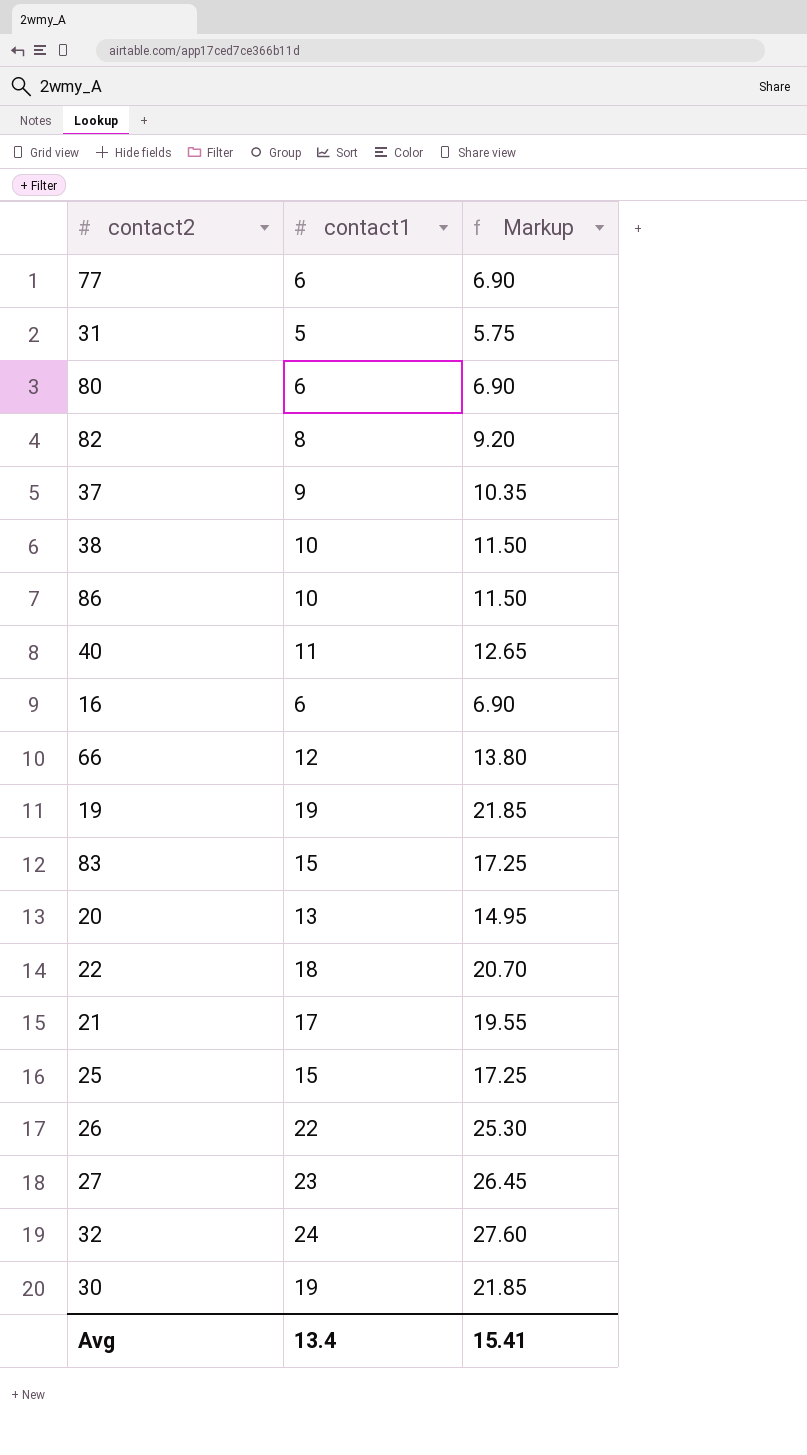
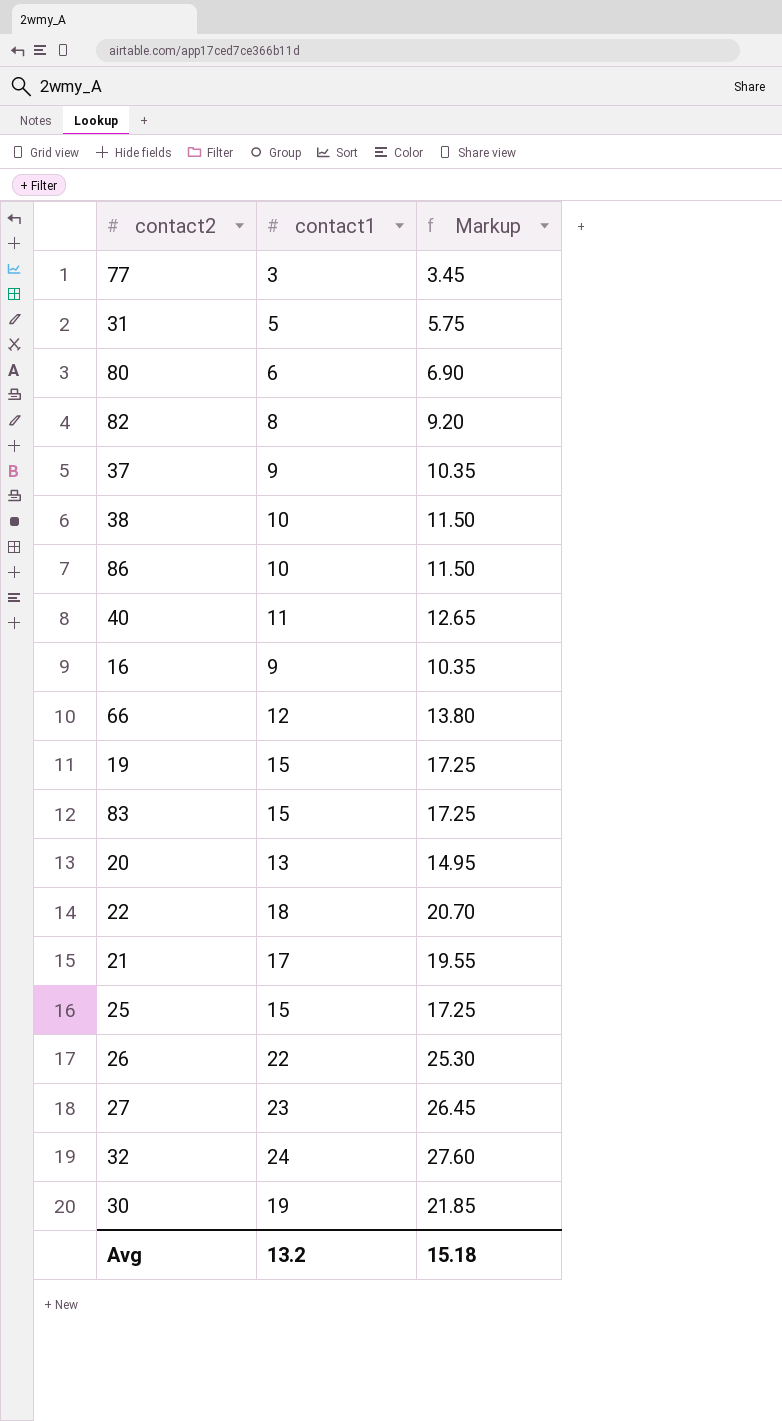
77 | contact1: 6 -> 3
77 | Markup: 6.90 -> 3.45
16 | contact1: 6 -> 9
16 | Markup: 6.90 -> 10.35
19 | contact1: 19 -> 15
19 | Markup: 21.85 -> 17.25
Avg | contact1: 13.4 -> 13.2
Avg | Markup: 15.41 -> 15.18

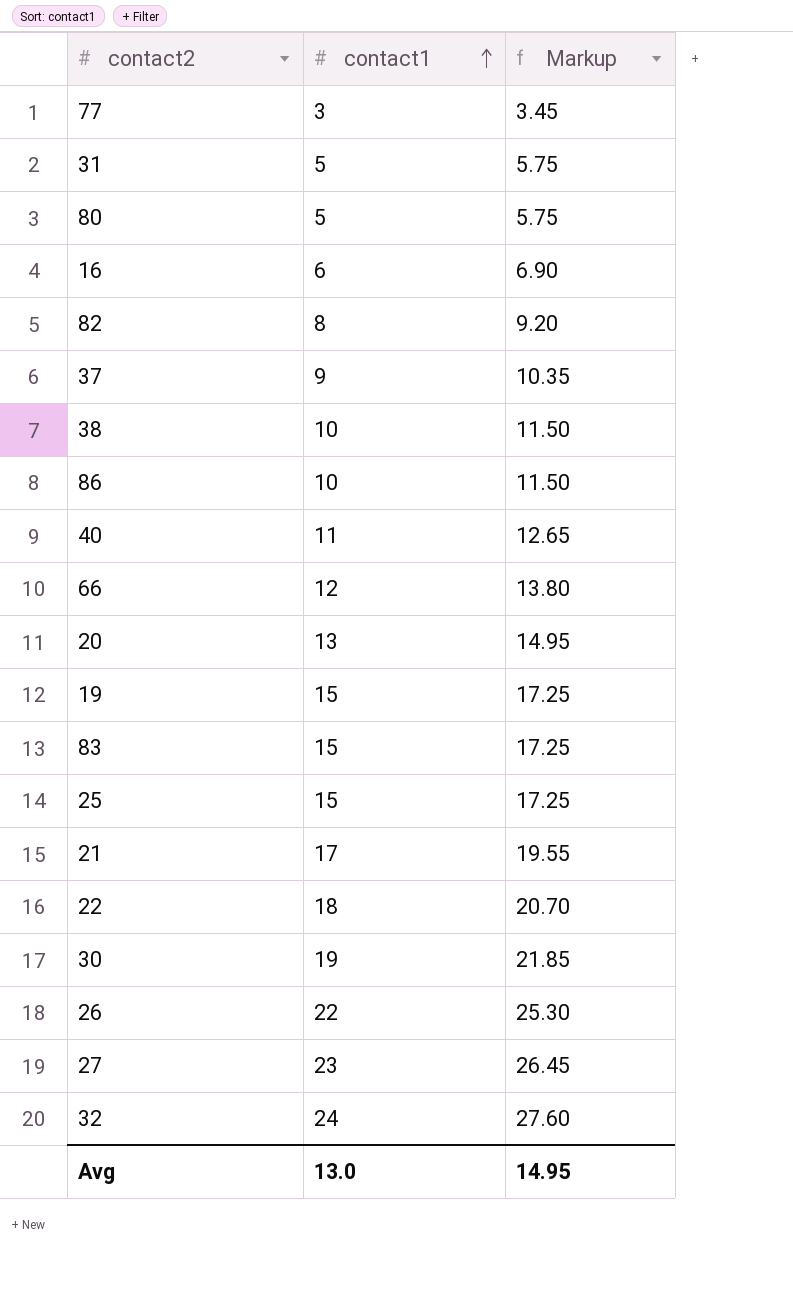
row order: none -> contact1 ascending
80 | contact1: 6 -> 5
80 | Markup: 6.90 -> 5.75
16 | contact1: 9 -> 6
16 | Markup: 10.35 -> 6.90
Avg | contact1: 13.2 -> 13.0
Avg | Markup: 15.18 -> 14.95

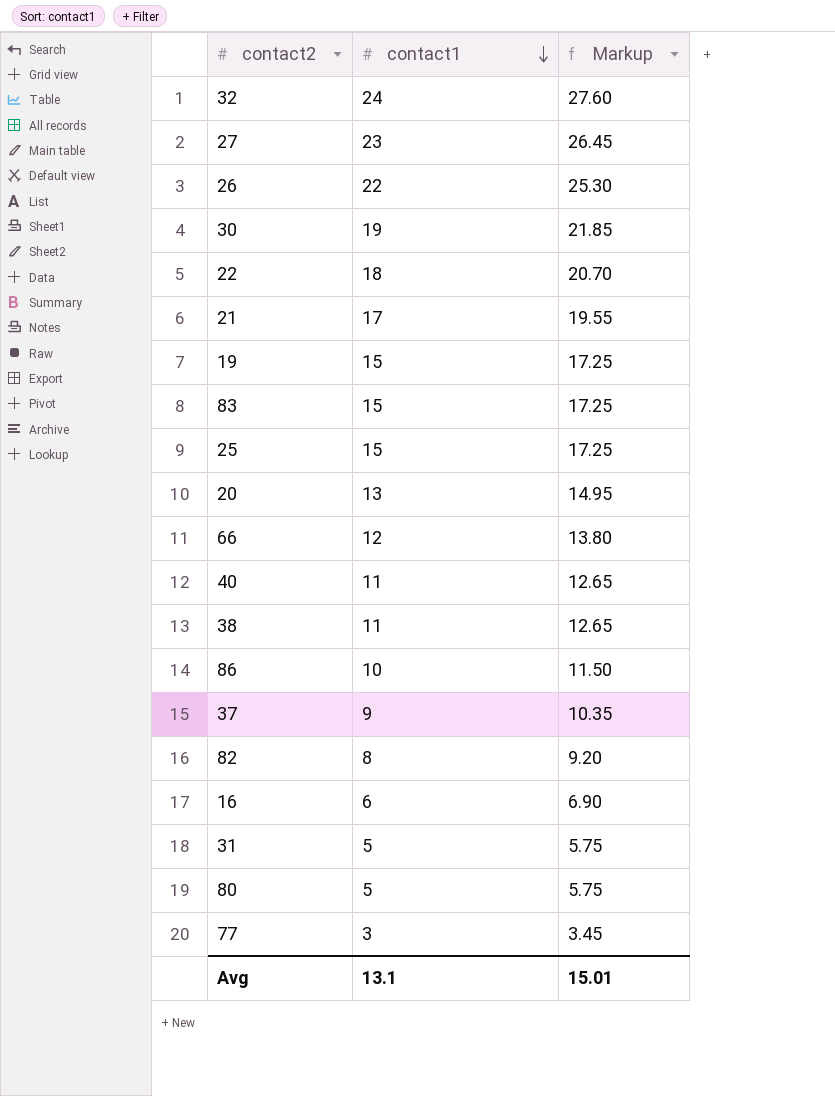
row order: contact1 ascending -> contact1 descending
38 | contact1: 10 -> 11
38 | Markup: 11.50 -> 12.65
Avg | contact1: 13.0 -> 13.1
Avg | Markup: 14.95 -> 15.01

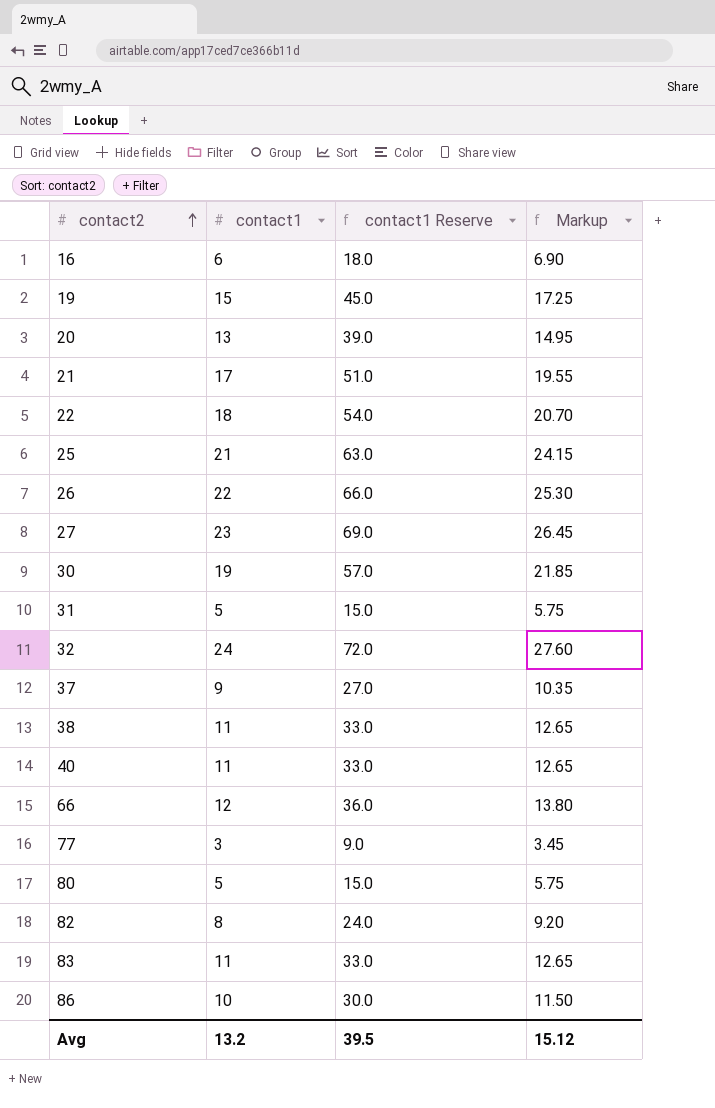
row order: contact1 descending -> contact2 ascending
column contact1 Reserve | formula: none -> [contact1] * 3
25 | contact1: 15 -> 21
25 | Markup: 17.25 -> 24.15
83 | contact1: 15 -> 11
83 | Markup: 17.25 -> 12.65
Avg | contact1: 13.1 -> 13.2
Avg | Markup: 15.01 -> 15.12

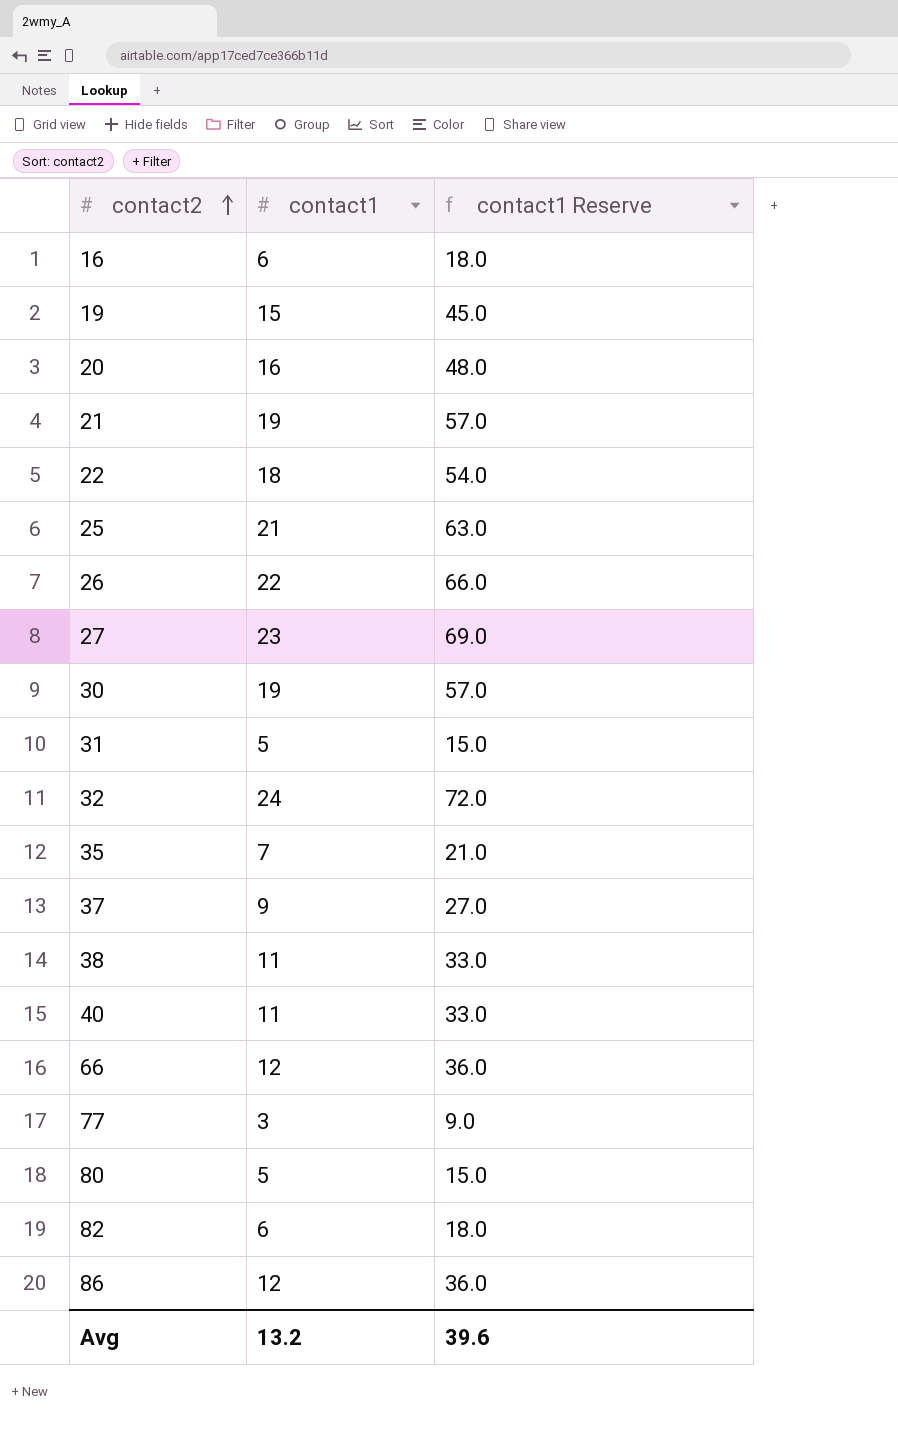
column Markup | formula: [contact1] * 1.15 -> none
row 83: 11 | 33.0 | 12.65 -> none
20 | contact1: 13 -> 16
20 | contact1 Reserve: 39.0 -> 48.0
21 | contact1: 17 -> 19
21 | contact1 Reserve: 51.0 -> 57.0
row 35: none -> 7 | 21.0
82 | contact1: 8 -> 6
82 | contact1 Reserve: 24.0 -> 18.0
86 | contact1: 10 -> 12
86 | contact1 Reserve: 30.0 -> 36.0
Avg | contact1 Reserve: 39.5 -> 39.6

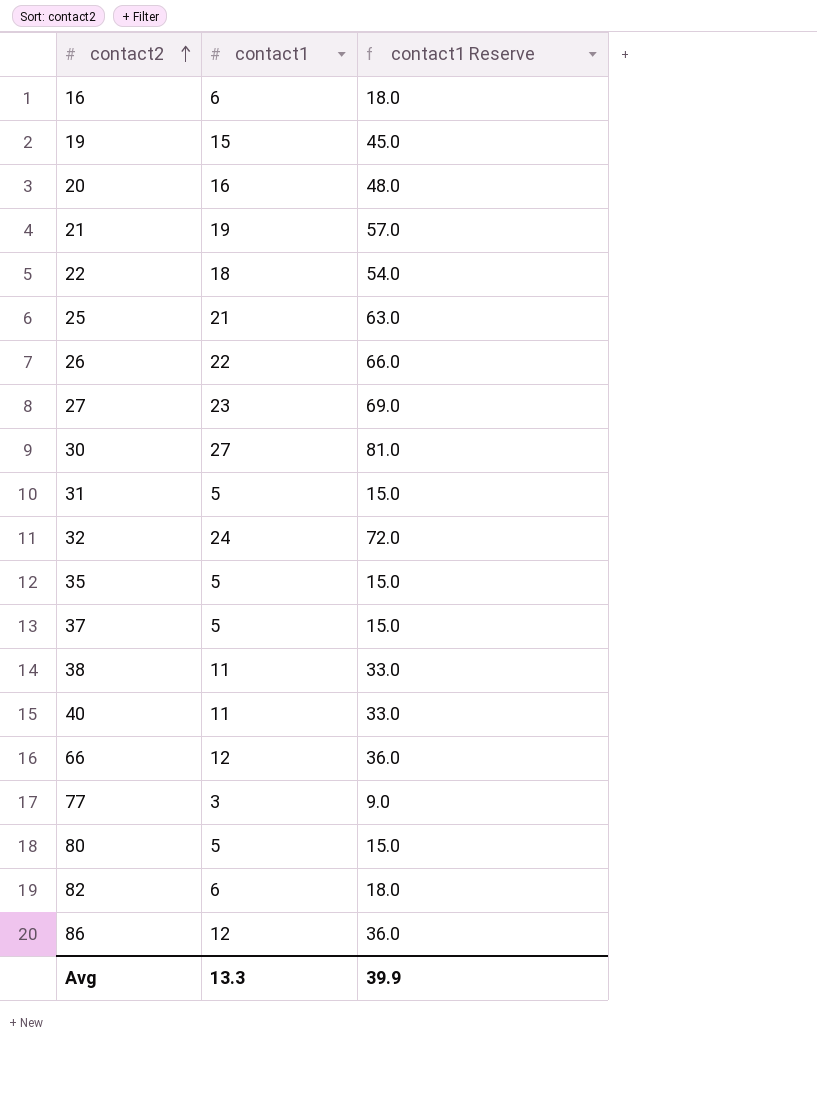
30 | contact1: 19 -> 27
30 | contact1 Reserve: 57.0 -> 81.0
35 | contact1: 7 -> 5
35 | contact1 Reserve: 21.0 -> 15.0
37 | contact1: 9 -> 5
37 | contact1 Reserve: 27.0 -> 15.0
Avg | contact1: 13.2 -> 13.3
Avg | contact1 Reserve: 39.6 -> 39.9

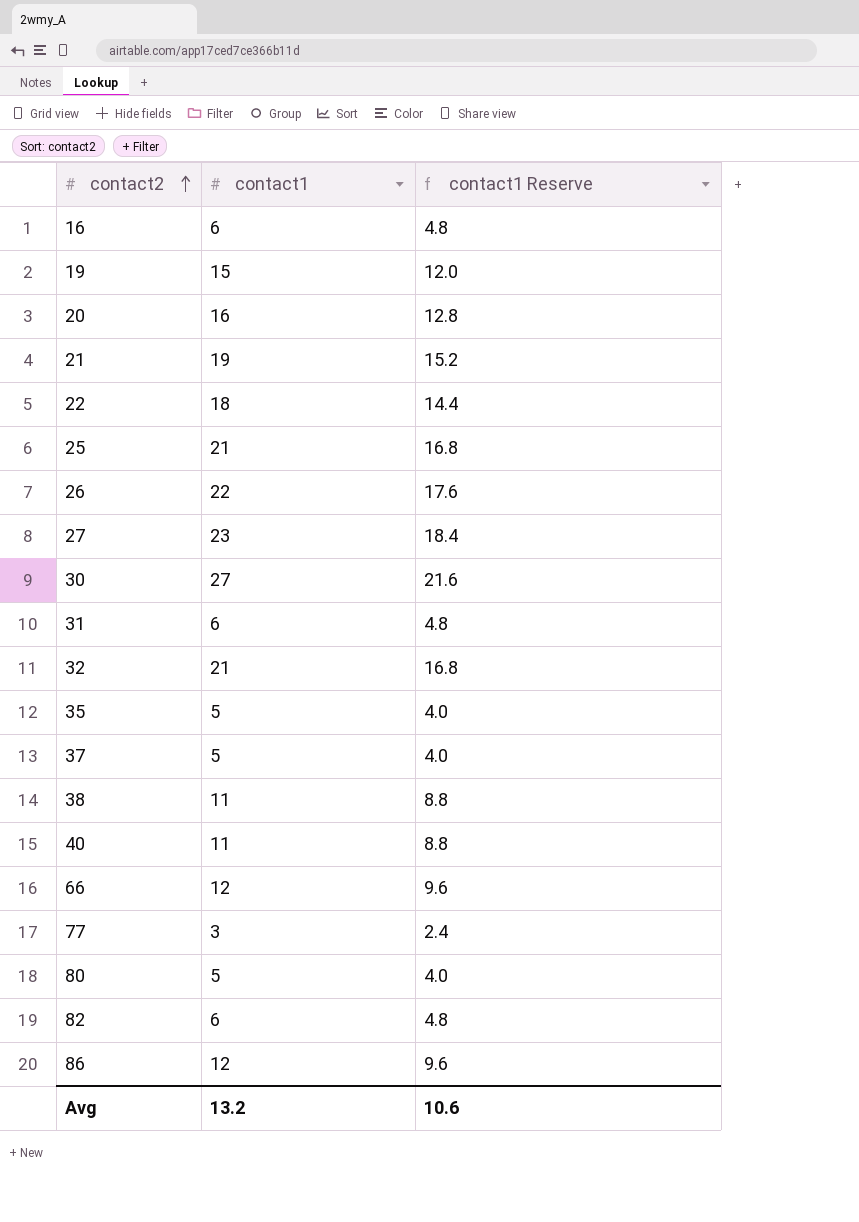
column contact1 Reserve | formula: [contact1] * 3 -> [contact1] * 0.8
31 | contact1: 5 -> 6
32 | contact1: 24 -> 21
Avg | contact1: 13.3 -> 13.2
Avg | contact1 Reserve: 39.9 -> 10.6

